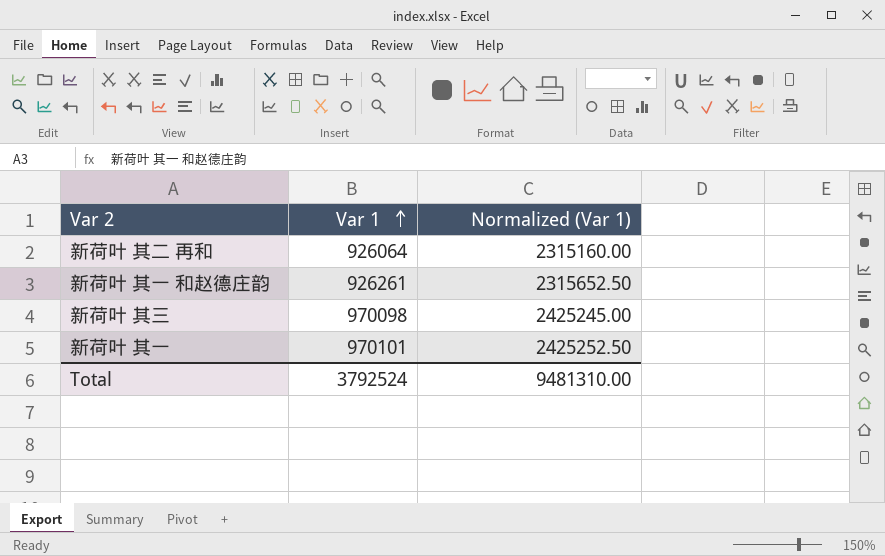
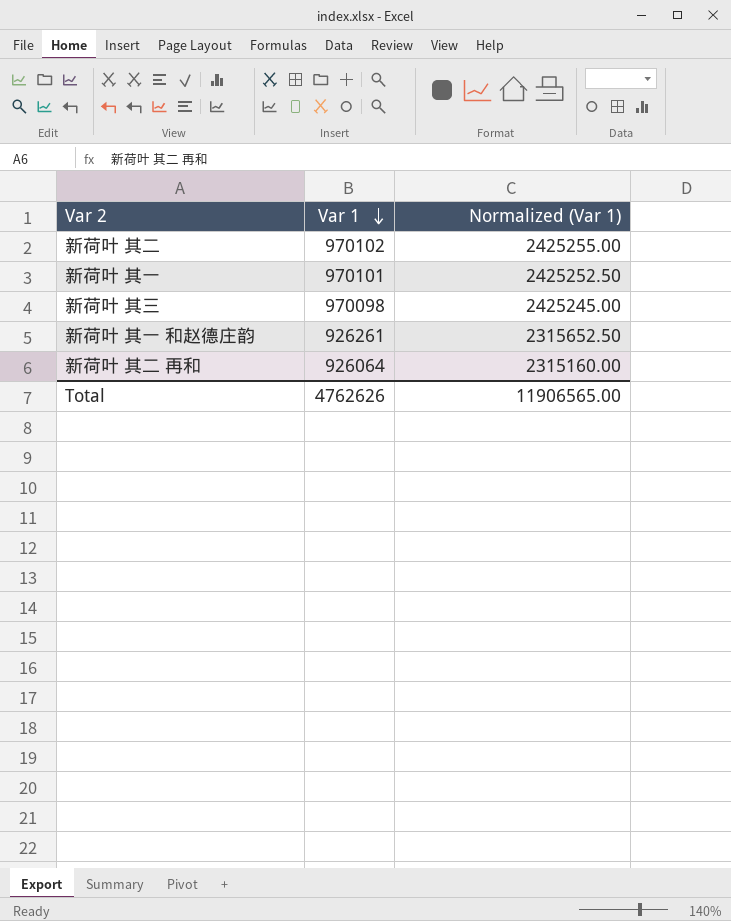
row order: Var 1 ascending -> Var 1 descending
row 新荷叶 其二: none -> 970102 | 2425255.00
Total | Var 1: 3792524 -> 4762626
Total | Normalized (Var 1): 9481310.00 -> 11906565.00

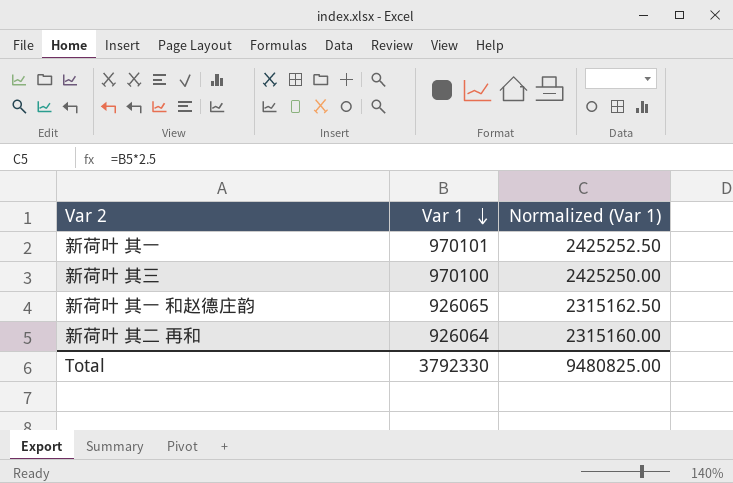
row 新荷叶 其二: 970102 | 2425255.00 -> none
新荷叶 其三 | Var 1: 970098 -> 970100
新荷叶 其三 | Normalized (Var 1): 2425245.00 -> 2425250.00
新荷叶 其一 和赵德庄韵 | Var 1: 926261 -> 926065
新荷叶 其一 和赵德庄韵 | Normalized (Var 1): 2315652.50 -> 2315162.50
Total | Var 1: 4762626 -> 3792330
Total | Normalized (Var 1): 11906565.00 -> 9480825.00

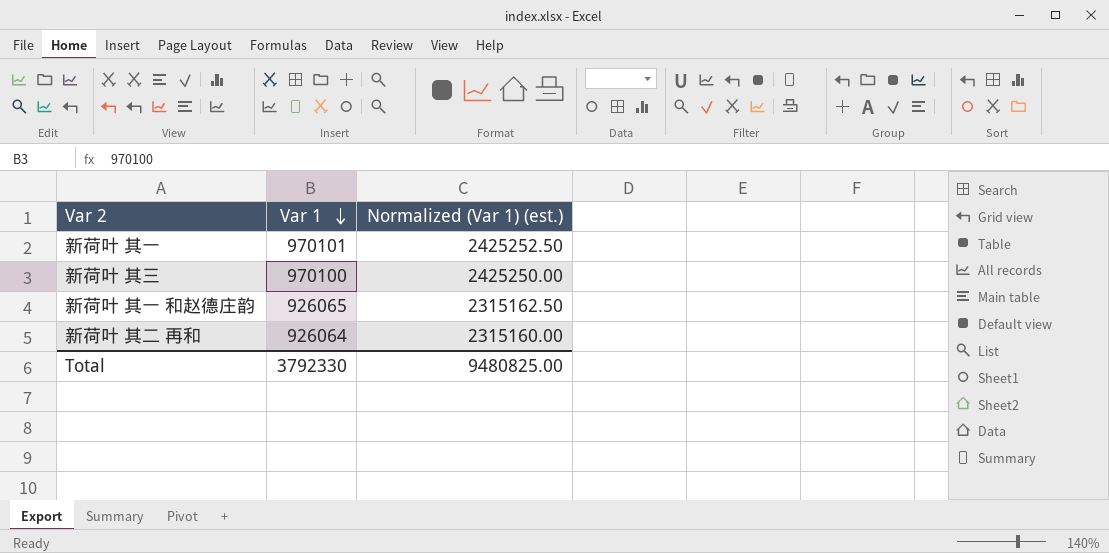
column name: Normalized (Var 1) -> Normalized (Var 1) (est.)

